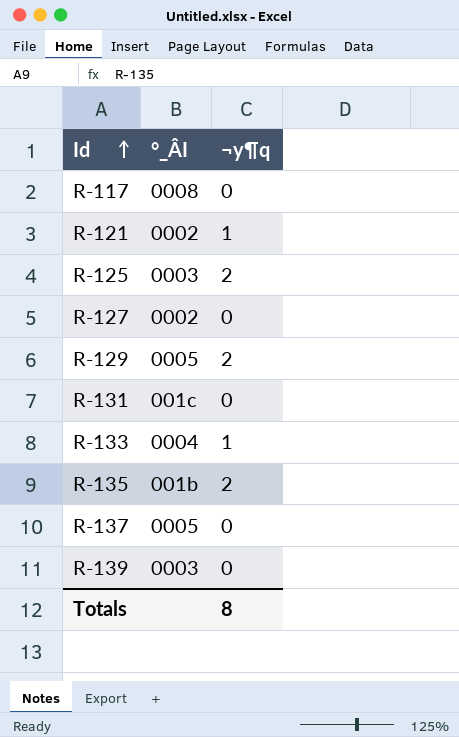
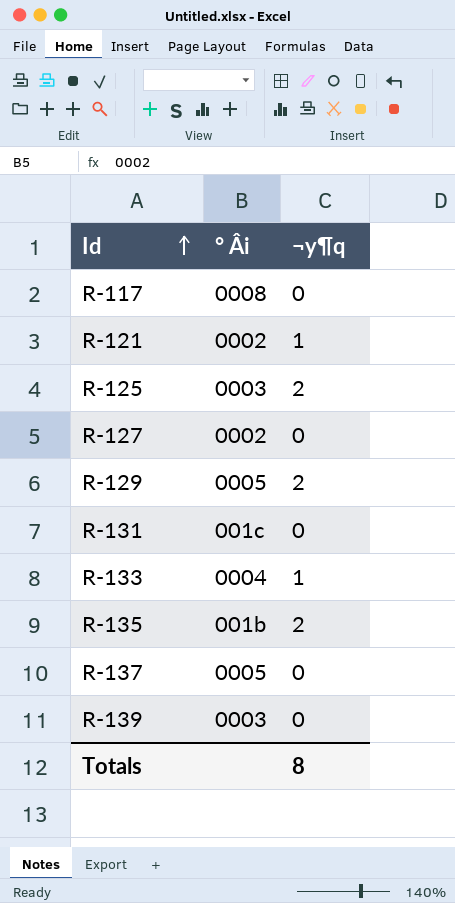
column name: °_ÂI -> ° Âi

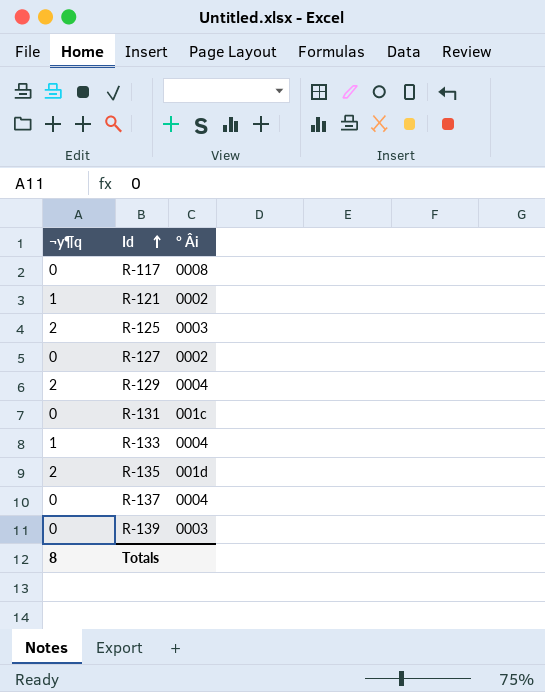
column ¬y¶q | position: 3 -> 1
R-129 | ° Âi: 0005 -> 0004
R-135 | ° Âi: 001b -> 001d
R-137 | ° Âi: 0005 -> 0004

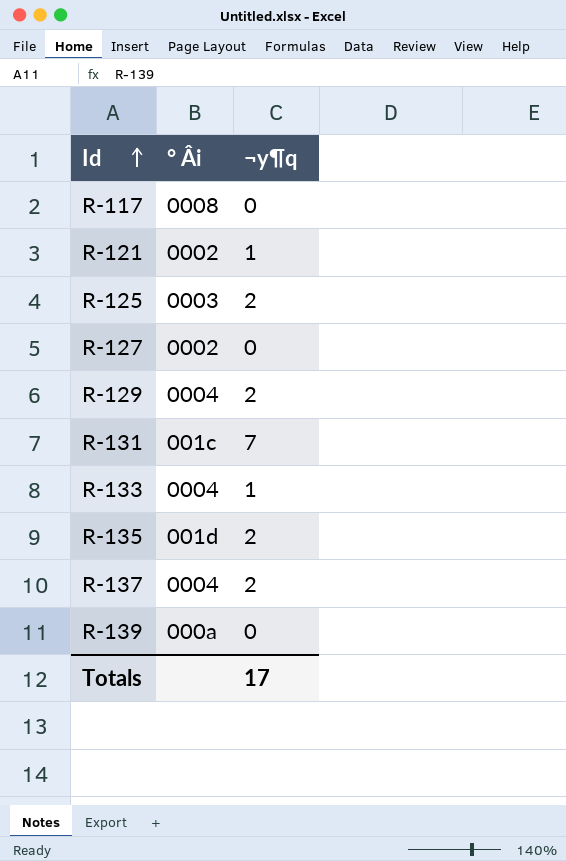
column ¬y¶q | position: 1 -> 3
R-131 | ¬y¶q: 0 -> 7
R-137 | ¬y¶q: 0 -> 2
R-139 | ° Âi: 0003 -> 000a
Totals | ¬y¶q: 8 -> 17

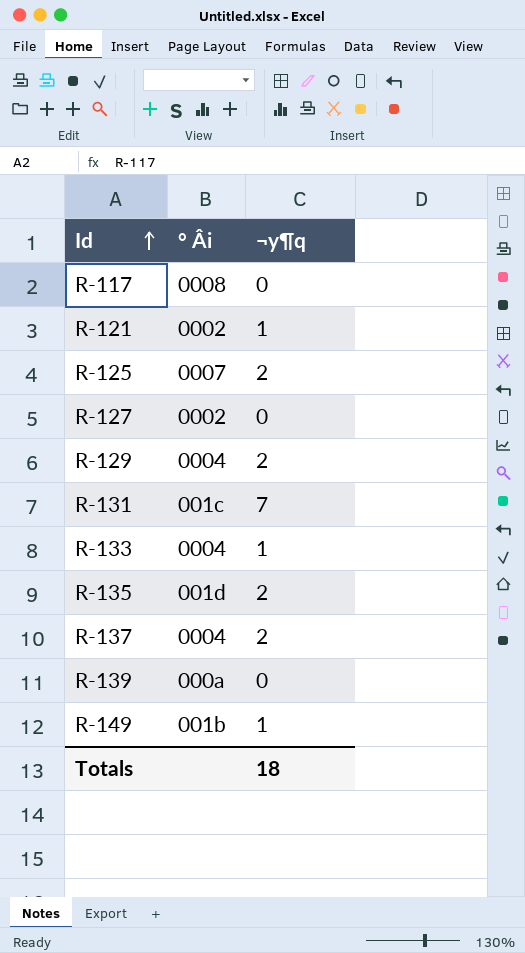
R-125 | ° Âi: 0003 -> 0007
row R-149: none -> 001b | 1
Totals | ¬y¶q: 17 -> 18

